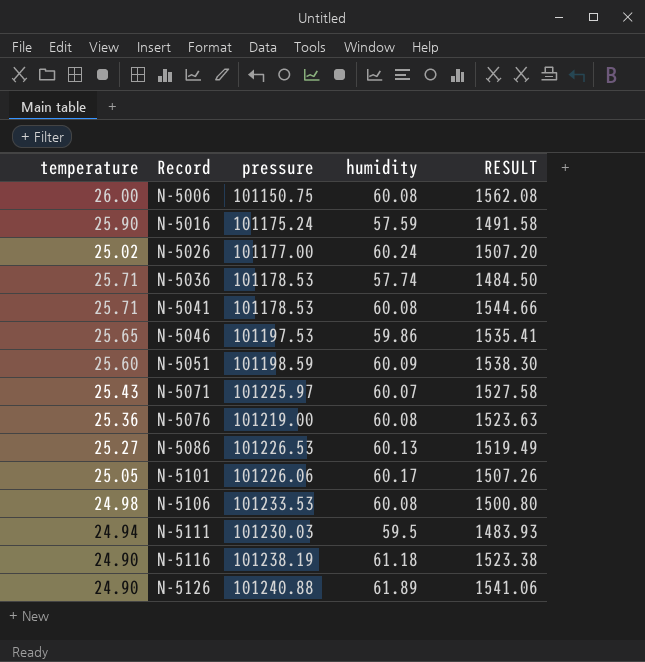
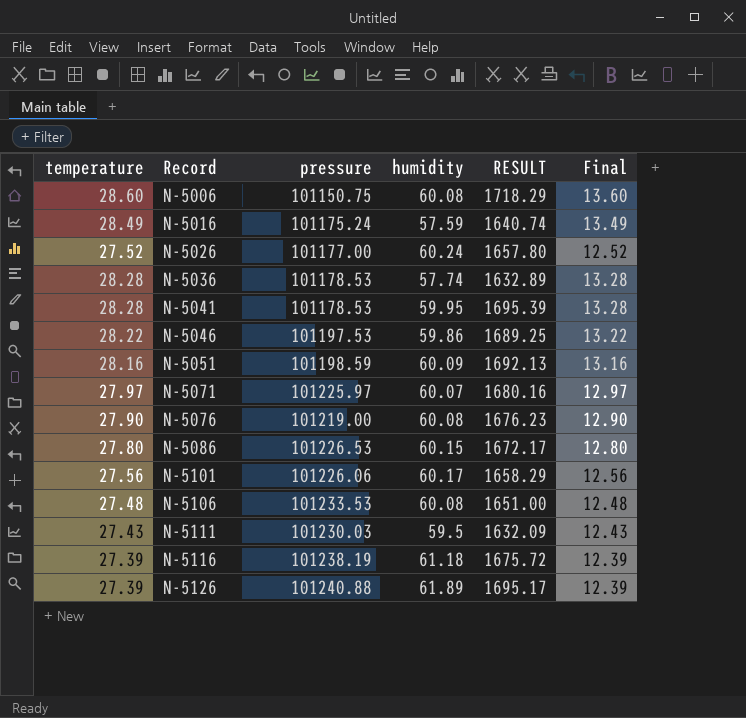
column Final | formula: none -> [temperature] - 15
N-5006 | temperature: 26.00 -> 28.60
N-5006 | RESULT: 1562.08 -> 1718.29
N-5016 | temperature: 25.90 -> 28.49
N-5016 | RESULT: 1491.58 -> 1640.74
N-5026 | temperature: 25.02 -> 27.52
N-5026 | RESULT: 1507.20 -> 1657.80
N-5036 | temperature: 25.71 -> 28.28
N-5036 | RESULT: 1484.50 -> 1632.89
N-5041 | temperature: 25.71 -> 28.28
N-5041 | humidity: 60.08 -> 59.95
N-5041 | RESULT: 1544.66 -> 1695.39
N-5046 | temperature: 25.65 -> 28.22
N-5046 | RESULT: 1535.41 -> 1689.25
N-5051 | temperature: 25.60 -> 28.16
N-5051 | RESULT: 1538.30 -> 1692.13
N-5071 | temperature: 25.43 -> 27.97
N-5071 | RESULT: 1527.58 -> 1680.16
N-5076 | temperature: 25.36 -> 27.90
N-5076 | RESULT: 1523.63 -> 1676.23
N-5086 | temperature: 25.27 -> 27.80
N-5086 | humidity: 60.13 -> 60.15
N-5086 | RESULT: 1519.49 -> 1672.17
N-5101 | temperature: 25.05 -> 27.56
N-5101 | RESULT: 1507.26 -> 1658.29
N-5106 | temperature: 24.98 -> 27.48
N-5106 | RESULT: 1500.80 -> 1651.00
N-5111 | temperature: 24.94 -> 27.43
N-5111 | RESULT: 1483.93 -> 1632.09
N-5116 | temperature: 24.90 -> 27.39
N-5116 | RESULT: 1523.38 -> 1675.72
N-5126 | temperature: 24.90 -> 27.39
N-5126 | RESULT: 1541.06 -> 1695.17

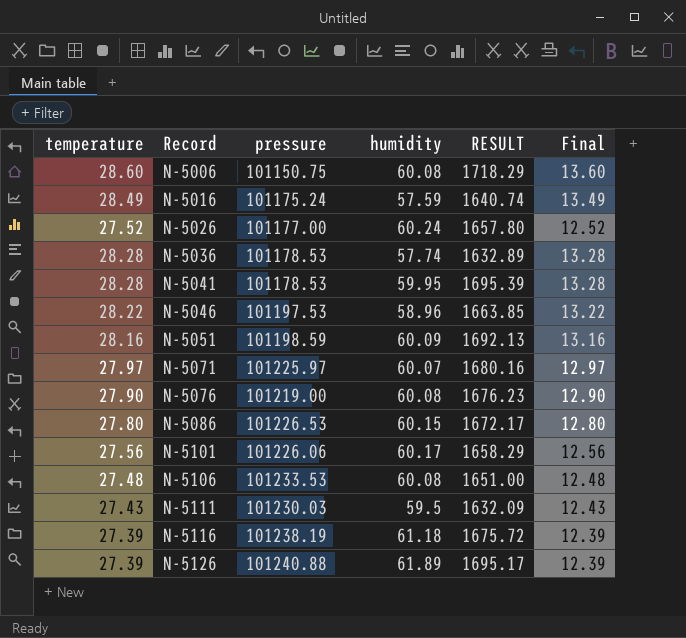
N-5046 | humidity: 59.86 -> 58.96
N-5046 | RESULT: 1689.25 -> 1663.85

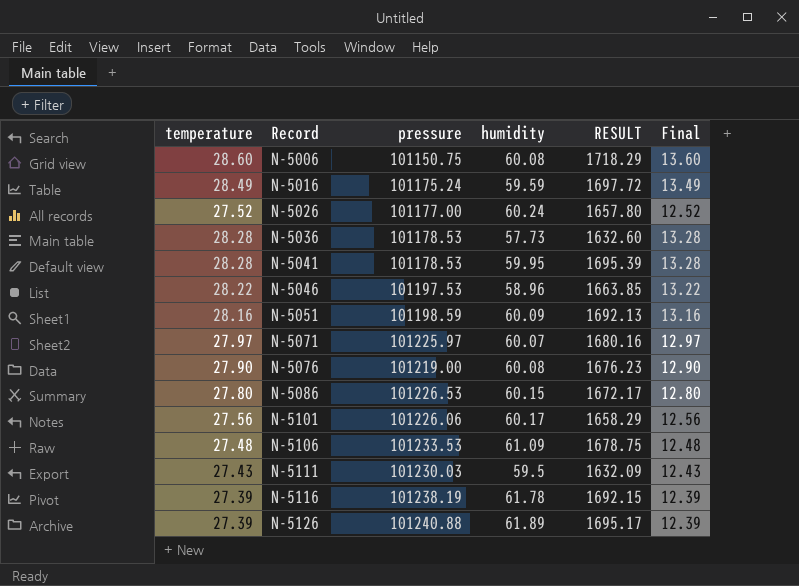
N-5016 | humidity: 57.59 -> 59.59
N-5016 | RESULT: 1640.74 -> 1697.72
N-5036 | humidity: 57.74 -> 57.73
N-5036 | RESULT: 1632.89 -> 1632.60
N-5106 | humidity: 60.08 -> 61.09
N-5106 | RESULT: 1651.00 -> 1678.75
N-5116 | humidity: 61.18 -> 61.78
N-5116 | RESULT: 1675.72 -> 1692.15

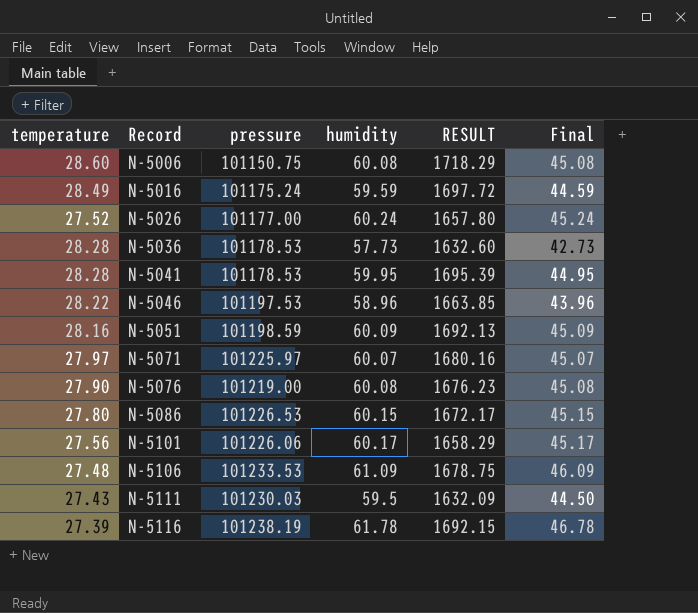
column Final | formula: [temperature] - 15 -> [humidity] - 15
row N-5126: 27.39 | 101240.88 | 61.89 | 1695.17 | 12.39 -> none

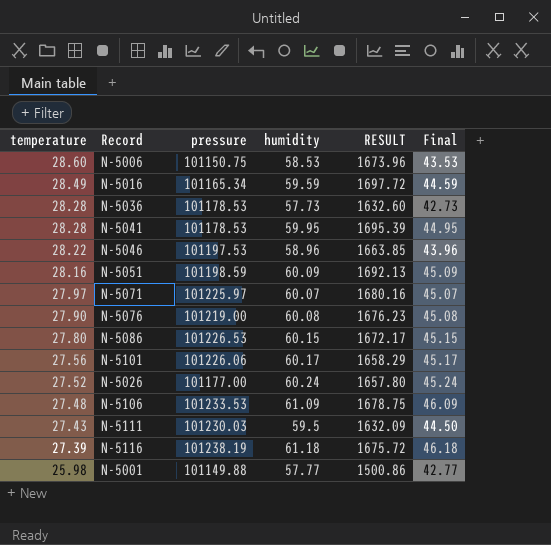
row order: Record ascending -> temperature descending
N-5006 | humidity: 60.08 -> 58.53
N-5006 | RESULT: 1718.29 -> 1673.96
N-5006 | Final: 45.08 -> 43.53
N-5016 | pressure: 101175.24 -> 101165.34
N-5116 | humidity: 61.78 -> 61.18
N-5116 | RESULT: 1692.15 -> 1675.72
N-5116 | Final: 46.78 -> 46.18
row N-5001: none -> 25.98 | 101149.88 | 57.77 | 1500.86 | 42.77

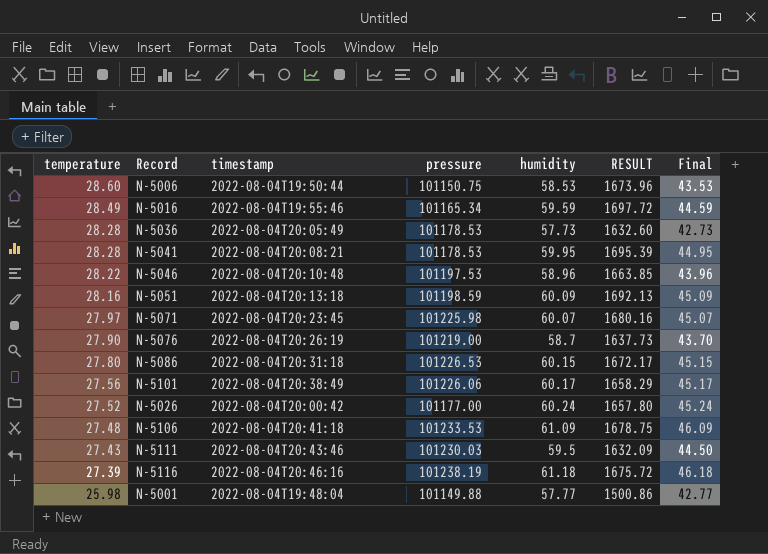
column timestamp | position: none -> 3
N-5071 | pressure: 101225.97 -> 101225.98
N-5076 | humidity: 60.08 -> 58.7
N-5076 | RESULT: 1676.23 -> 1637.73
N-5076 | Final: 45.08 -> 43.70

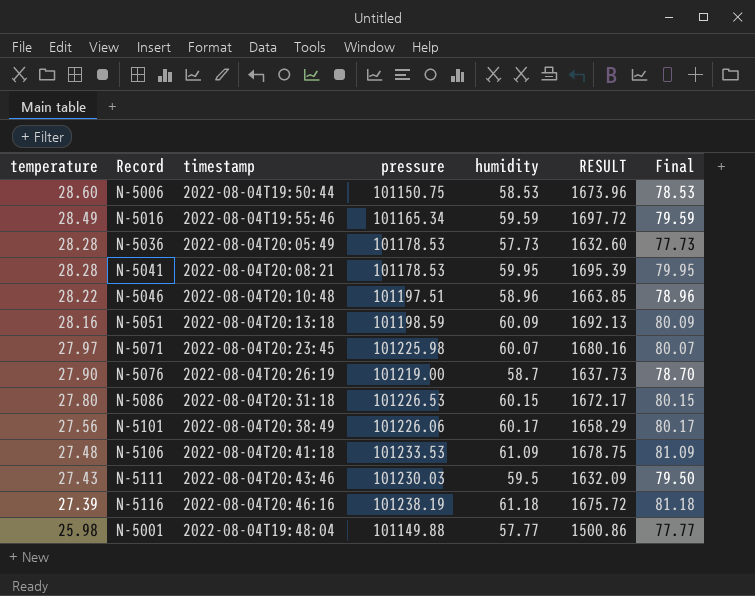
column Final | formula: [humidity] - 15 -> [humidity] + 20
row N-5026: 27.52 | 2022-08-04T20:00:42 | 101177.00 | 60.24 | 1657.80 | 45.24 -> none
N-5046 | pressure: 101197.53 -> 101197.51

